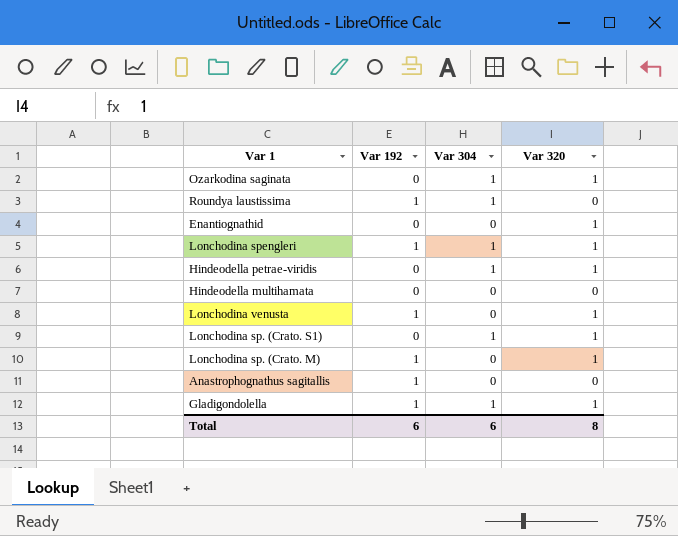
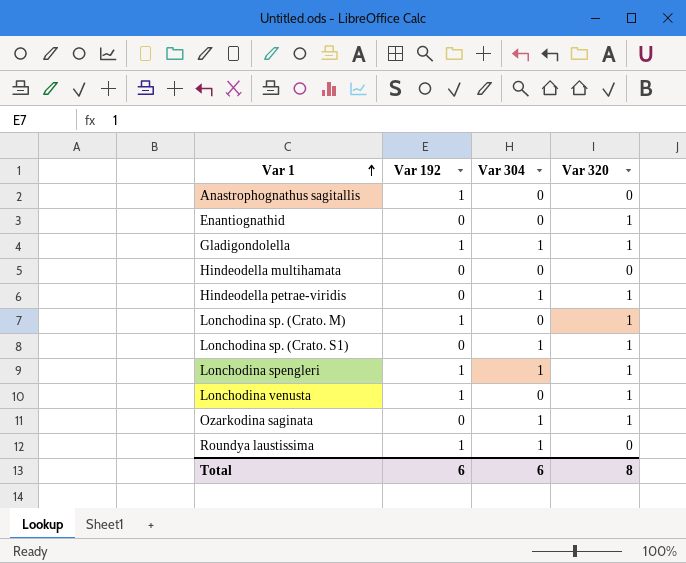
row order: none -> Var 1 ascending

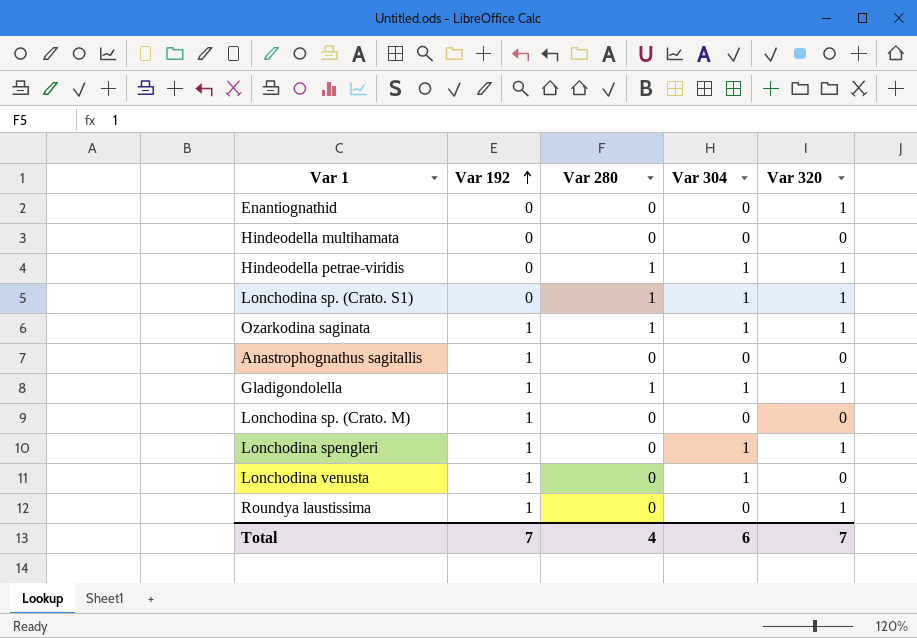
row order: Var 1 ascending -> Var 192 ascending
column Var 280 | position: none -> 3
Ozarkodina saginata | Var 192: 0 -> 1
Lonchodina sp. (Crato. M) | Var 320: 1 -> 0
Lonchodina venusta | Var 304: 0 -> 1
Lonchodina venusta | Var 320: 1 -> 0
Roundya laustissima | Var 304: 1 -> 0
Roundya laustissima | Var 320: 0 -> 1
Total | Var 192: 6 -> 7
Total | Var 320: 8 -> 7

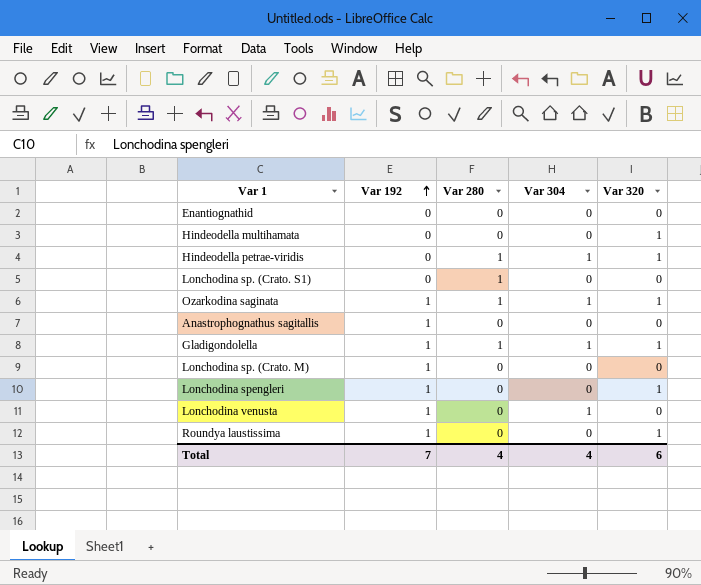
Enantiognathid | Var 320: 1 -> 0
Hindeodella multihamata | Var 320: 0 -> 1
Lonchodina sp. (Crato. S1) | Var 304: 1 -> 0
Lonchodina sp. (Crato. S1) | Var 320: 1 -> 0
Lonchodina spengleri | Var 304: 1 -> 0
Total | Var 304: 6 -> 4
Total | Var 320: 7 -> 6

